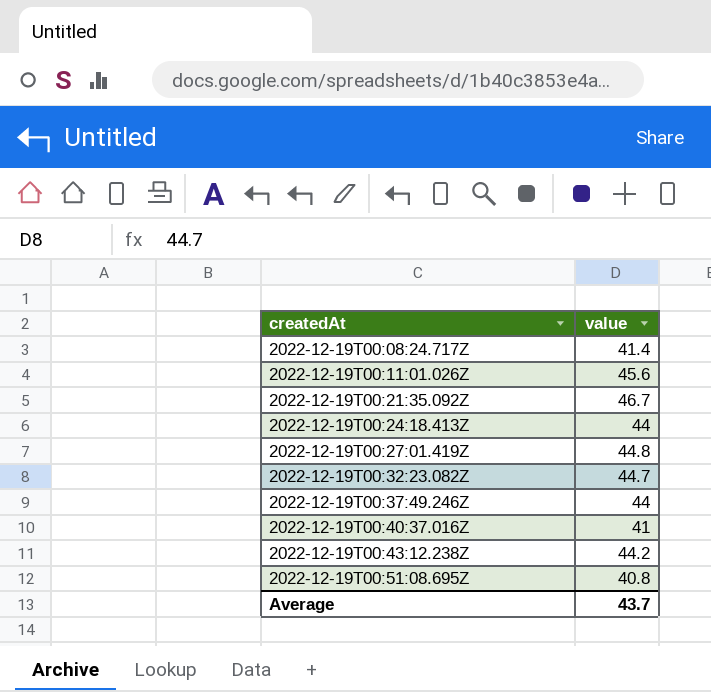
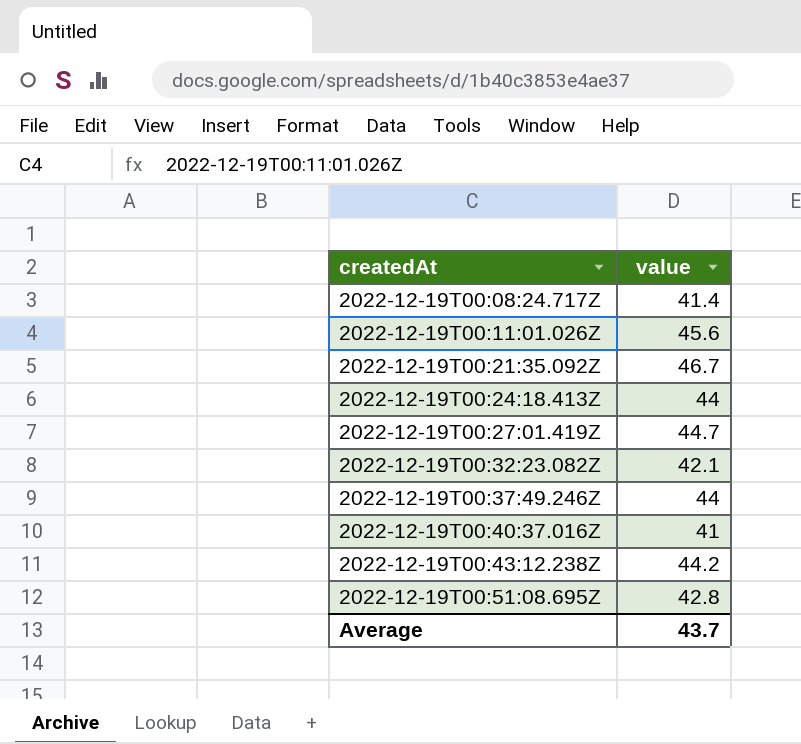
2022-12-19T00:27:01.419Z | value: 44.8 -> 44.7
2022-12-19T00:32:23.082Z | value: 44.7 -> 42.1
2022-12-19T00:51:08.695Z | value: 40.8 -> 42.8

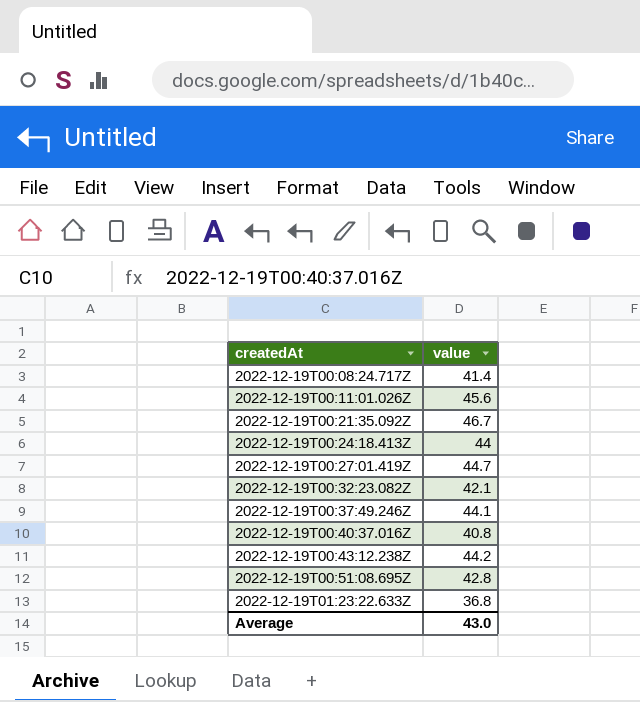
2022-12-19T00:37:49.246Z | value: 44 -> 44.1
2022-12-19T00:40:37.016Z | value: 41 -> 40.8
row 2022-12-19T01:23:22.633Z: none -> 36.8
Average | value: 43.7 -> 43.0

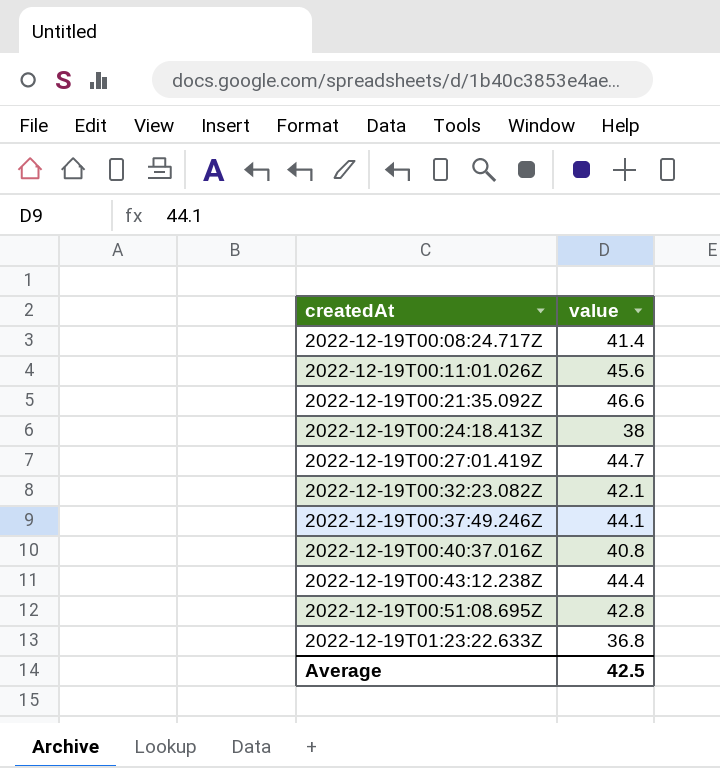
2022-12-19T00:21:35.092Z | value: 46.7 -> 46.6
2022-12-19T00:24:18.413Z | value: 44 -> 38
2022-12-19T00:43:12.238Z | value: 44.2 -> 44.4
Average | value: 43.0 -> 42.5

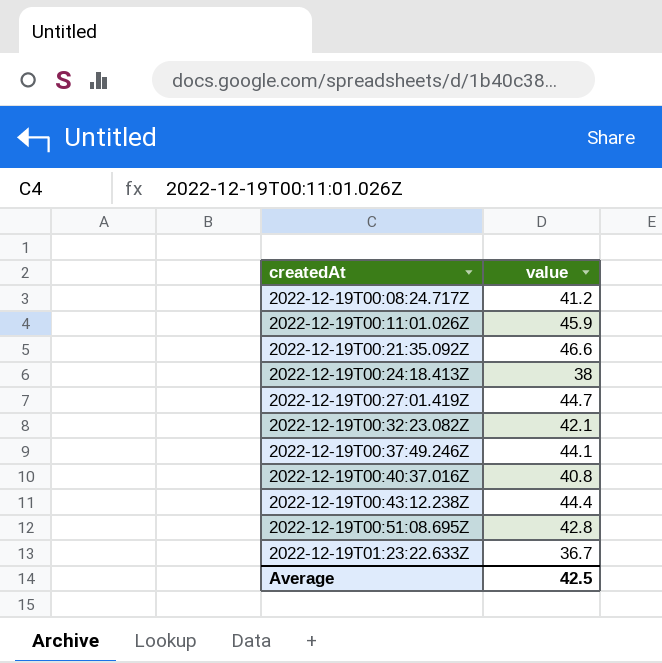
2022-12-19T00:08:24.717Z | value: 41.4 -> 41.2
2022-12-19T00:11:01.026Z | value: 45.6 -> 45.9
2022-12-19T01:23:22.633Z | value: 36.8 -> 36.7

